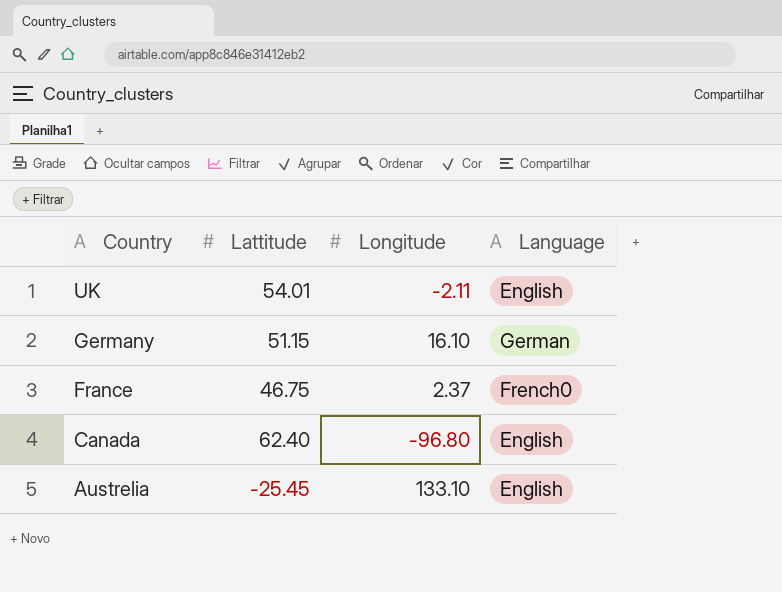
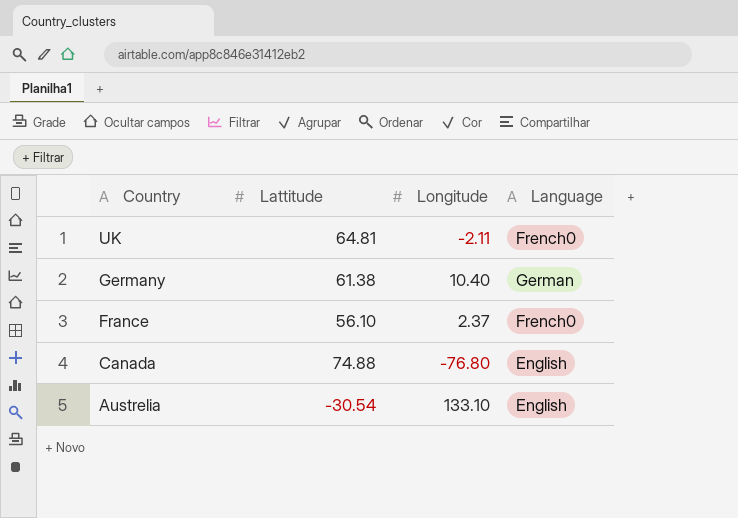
UK | Lattitude: 54.01 -> 64.81
UK | Language: English -> French0
Germany | Lattitude: 51.15 -> 61.38
Germany | Longitude: 16.10 -> 10.40
France | Lattitude: 46.75 -> 56.10
Canada | Lattitude: 62.40 -> 74.88
Canada | Longitude: -96.80 -> -76.80
Austrelia | Lattitude: -25.45 -> -30.54

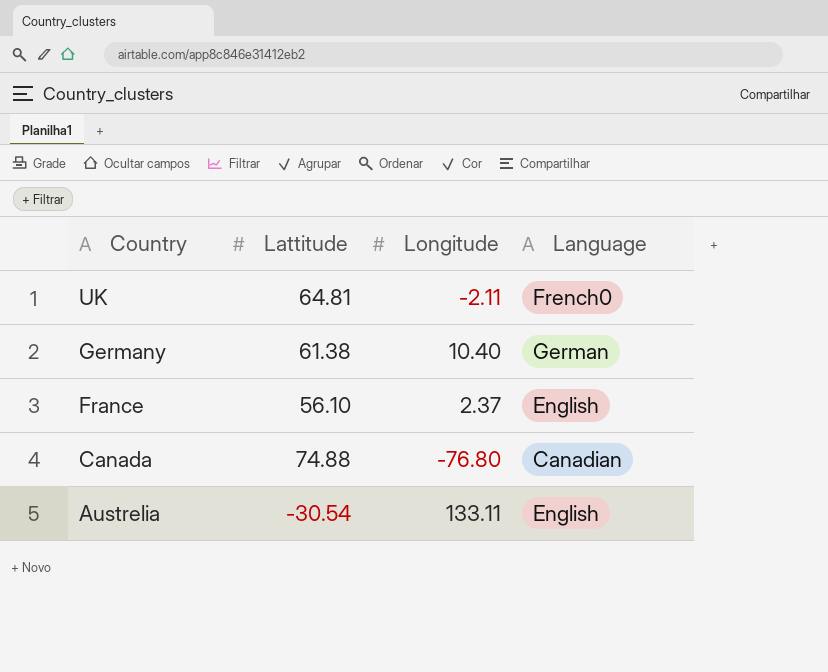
France | Language: French0 -> English
Canada | Language: English -> Canadian
Austrelia | Longitude: 133.10 -> 133.11

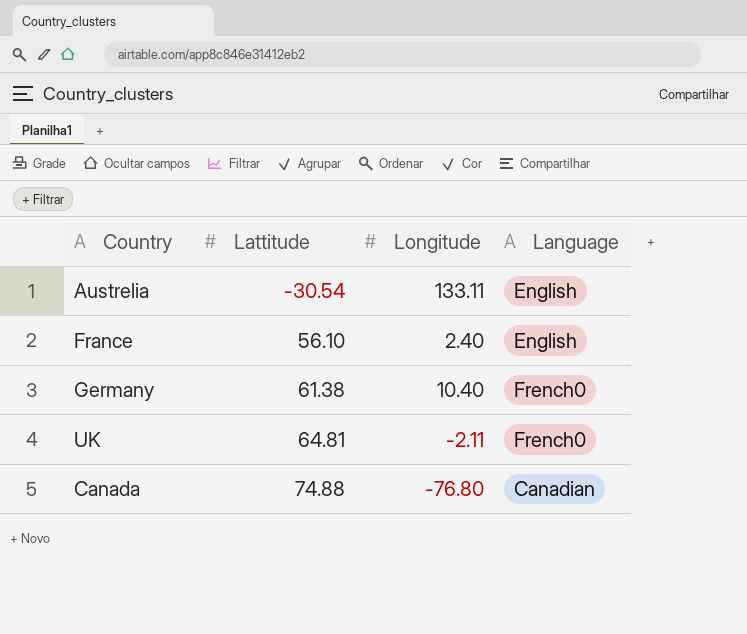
row order: Country descending -> Lattitude ascending
France | Longitude: 2.37 -> 2.40
Germany | Language: German -> French0

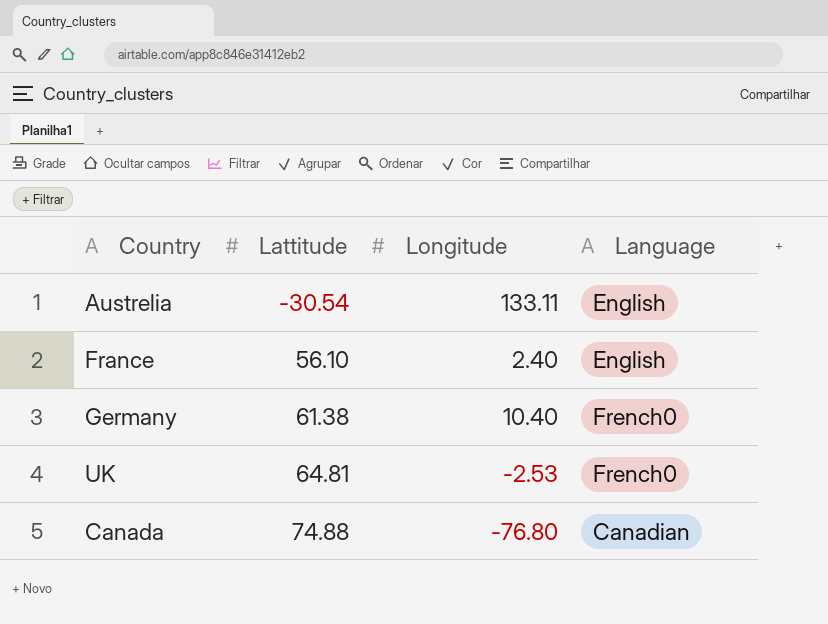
UK | Longitude: -2.11 -> -2.53

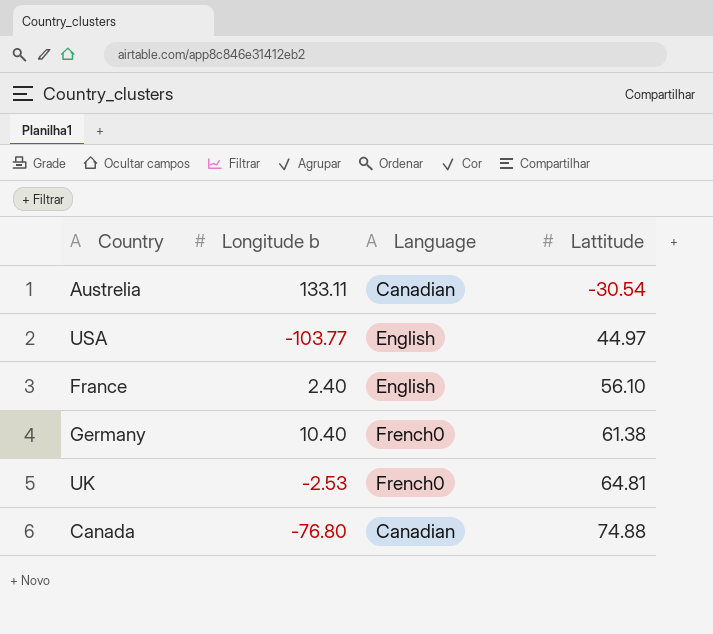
column name: Longitude -> Longitude b
column Lattitude | position: 2 -> 4
Austrelia | Language: English -> Canadian
row USA: none -> -103.77 | English | 44.97

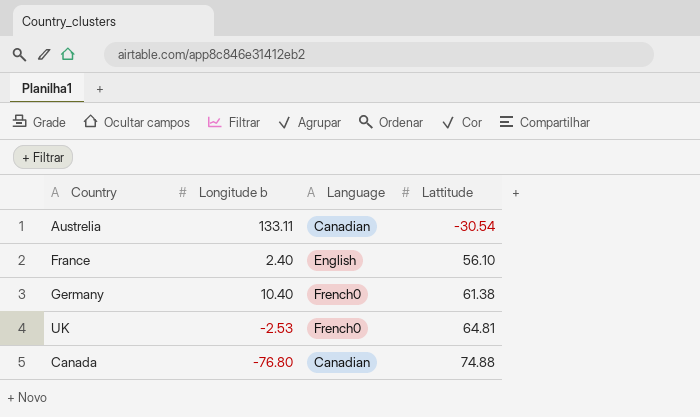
row USA: -103.77 | English | 44.97 -> none

